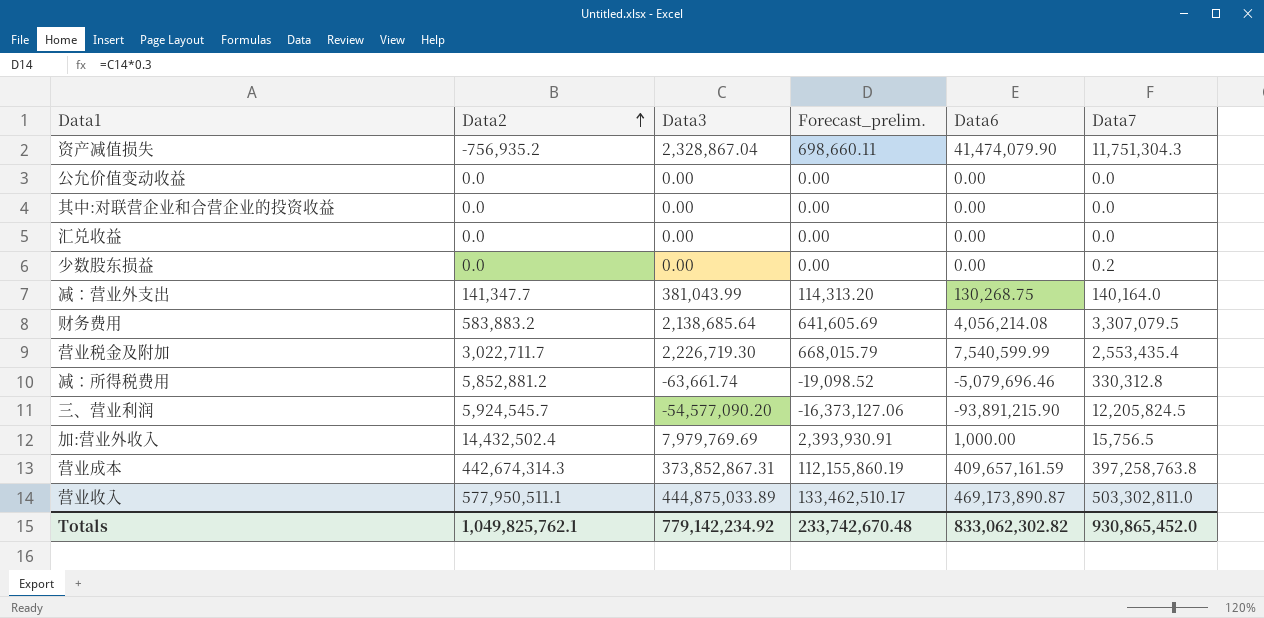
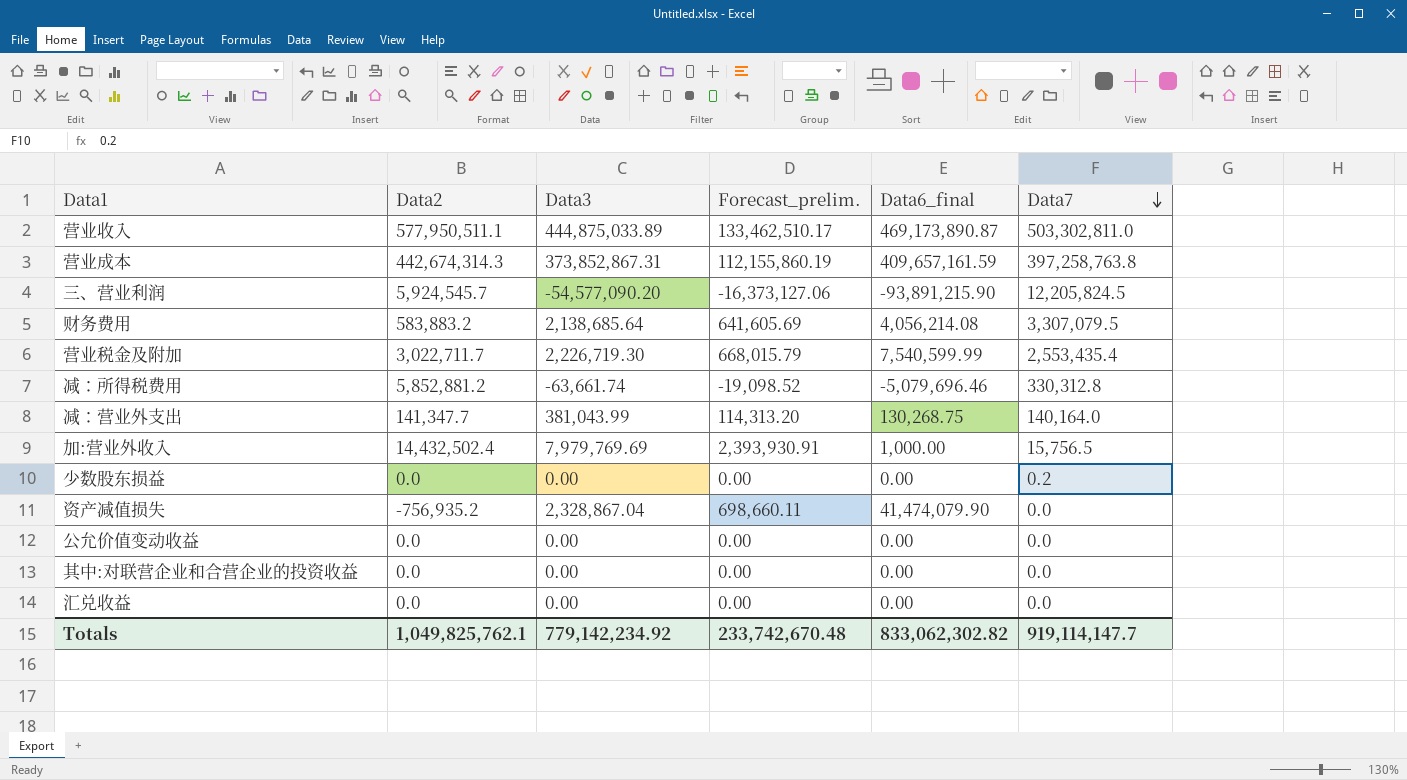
row order: Data2 ascending -> Data7 descending
column name: Data6 -> Data6_final
资产减值损失 | Data7: 11,751,304.3 -> 0.0
Totals | Data7: 930,865,452.0 -> 919,114,147.7

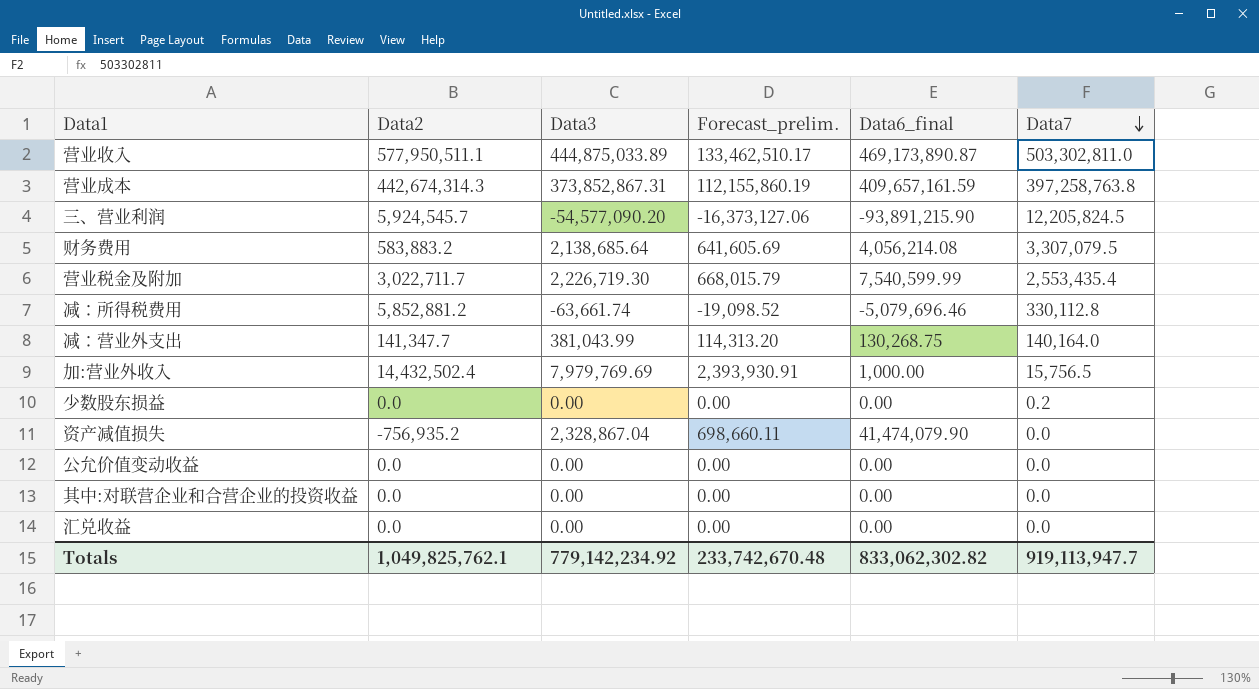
减：所得税费用 | Data7: 330,312.8 -> 330,112.8
Totals | Data7: 919,114,147.7 -> 919,113,947.7

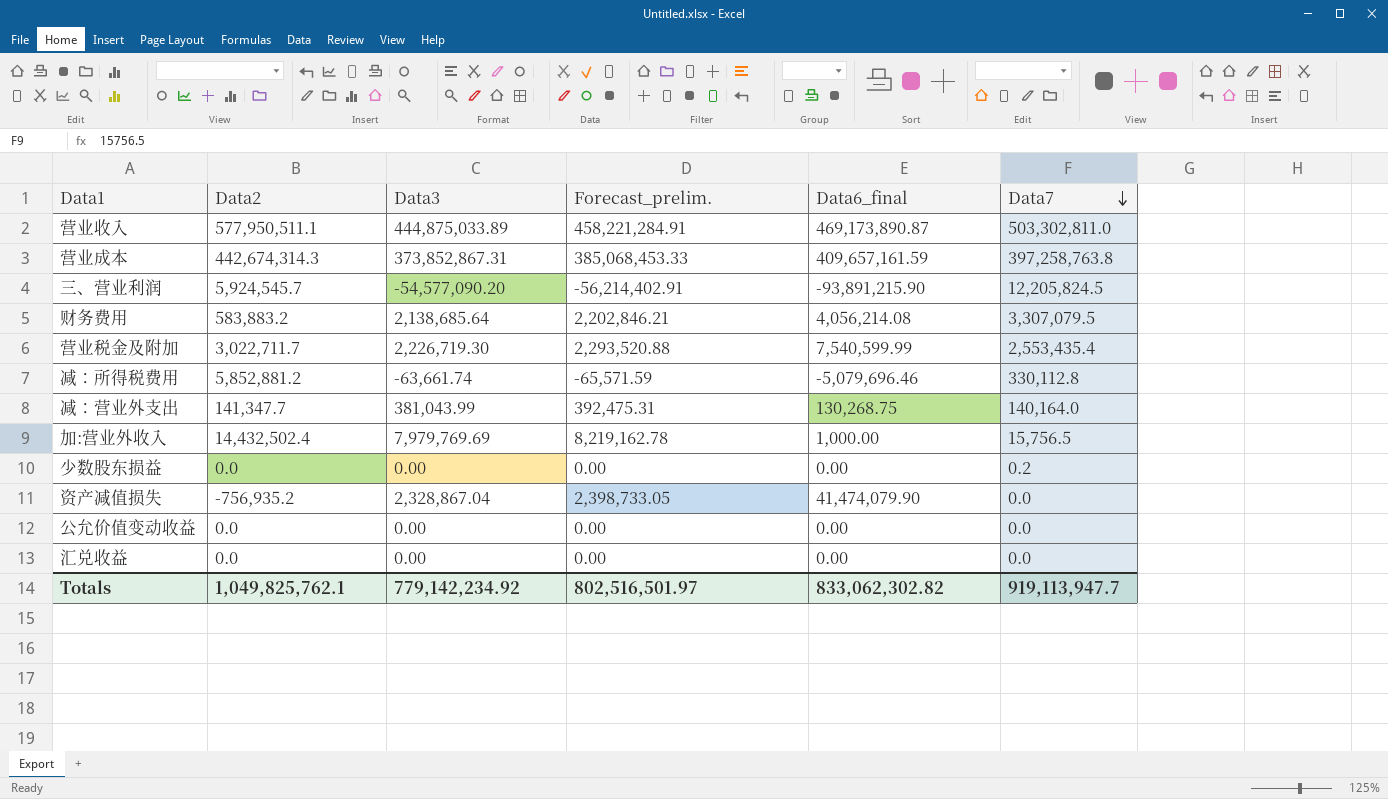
column Forecast_prelim. | formula: [Data3] * 0.3 -> [Data3] * 1.03
row 其中:对联营企业和合营企业的投资收益: 0.0 | 0.00 | 0.00 | 0.00 | 0.0 -> none
Totals | Forecast_prelim.: 233,742,670.48 -> 802,516,501.97

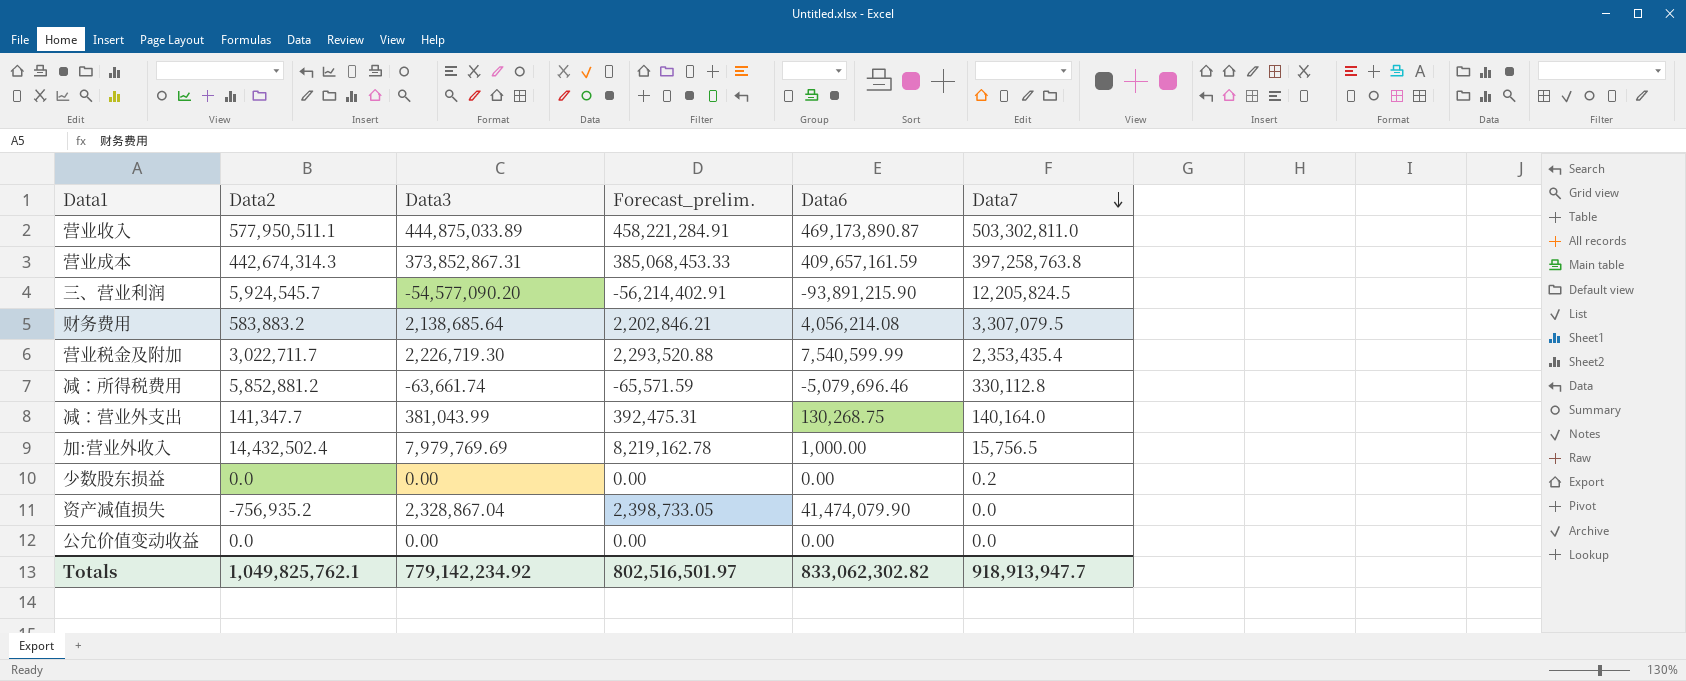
column name: Data6_final -> Data6
row 汇兑收益: 0.0 | 0.00 | 0.00 | 0.00 | 0.0 -> none
营业税金及附加 | Data7: 2,553,435.4 -> 2,353,435.4
Totals | Data7: 919,113,947.7 -> 918,913,947.7

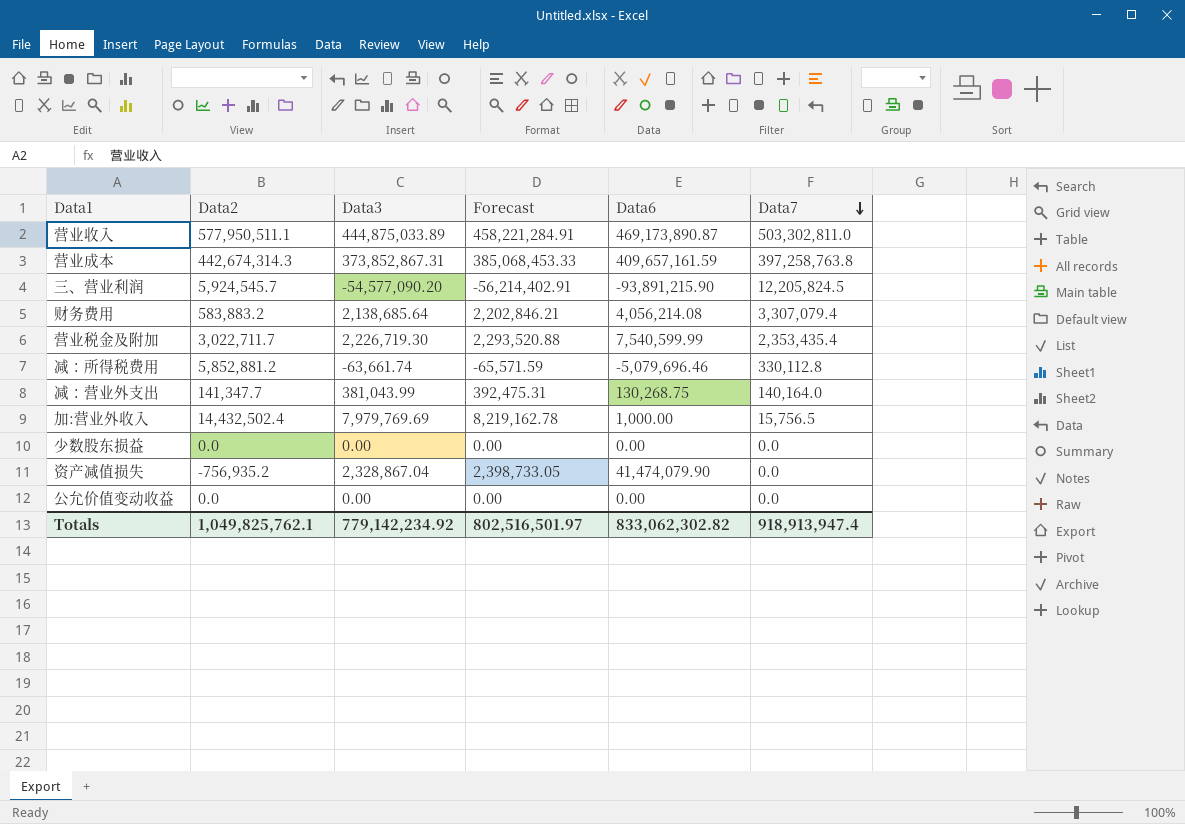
column name: Forecast_prelim. -> Forecast
财务费用 | Data7: 3,307,079.5 -> 3,307,079.4
少数股东损益 | Data7: 0.2 -> 0.0
Totals | Data7: 918,913,947.7 -> 918,913,947.4

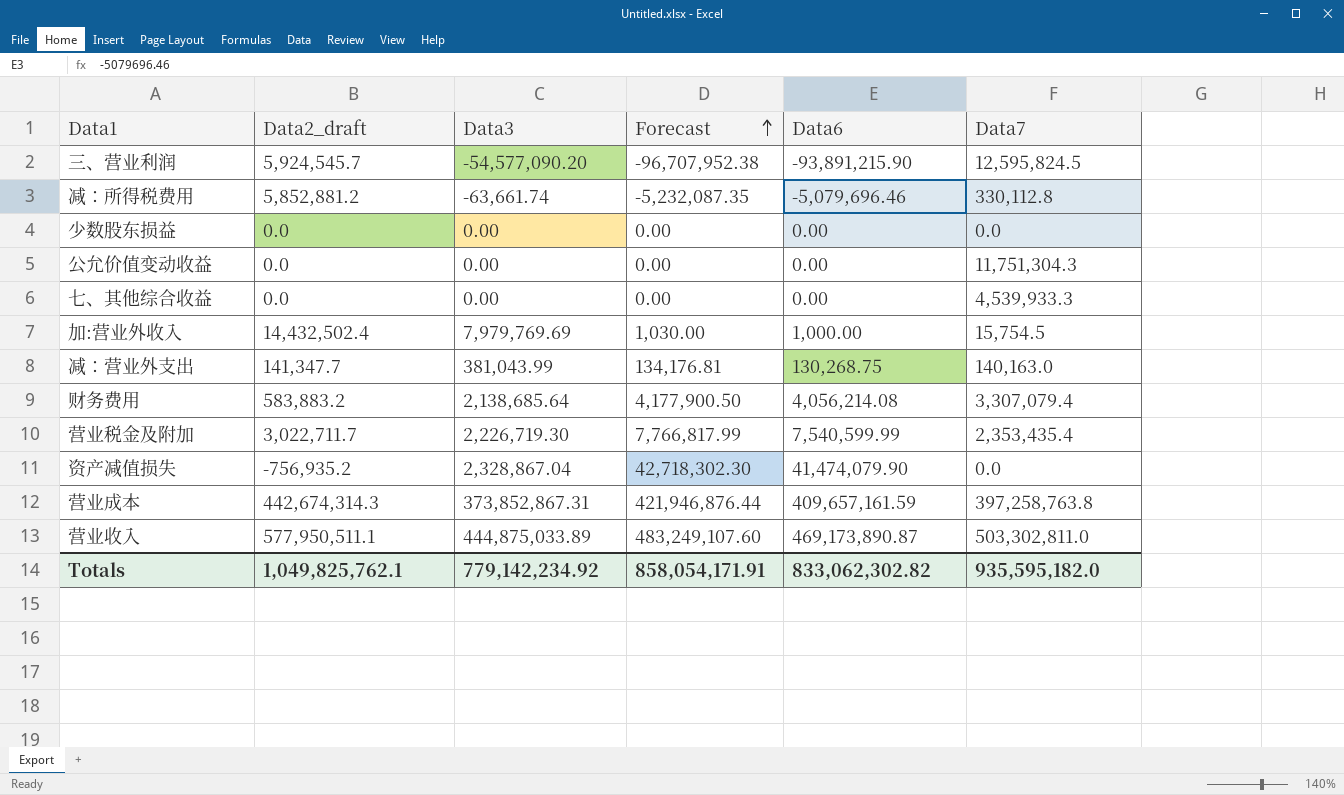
row order: Data7 descending -> Forecast ascending
column name: Data2 -> Data2_draft
column Forecast | formula: [Data3] * 1.03 -> [Data6] * 1.03
三、营业利润 | Data7: 12,205,824.5 -> 12,595,824.5
公允价值变动收益 | Data7: 0.0 -> 11,751,304.3
row 七、其他综合收益: none -> 0.0 | 0.00 | 0.00 | 0.00 | 4,539,933.3
加:营业外收入 | Data7: 15,756.5 -> 15,754.5
减：营业外支出 | Data7: 140,164.0 -> 140,163.0
Totals | Forecast: 802,516,501.97 -> 858,054,171.91
Totals | Data7: 918,913,947.4 -> 935,595,182.0

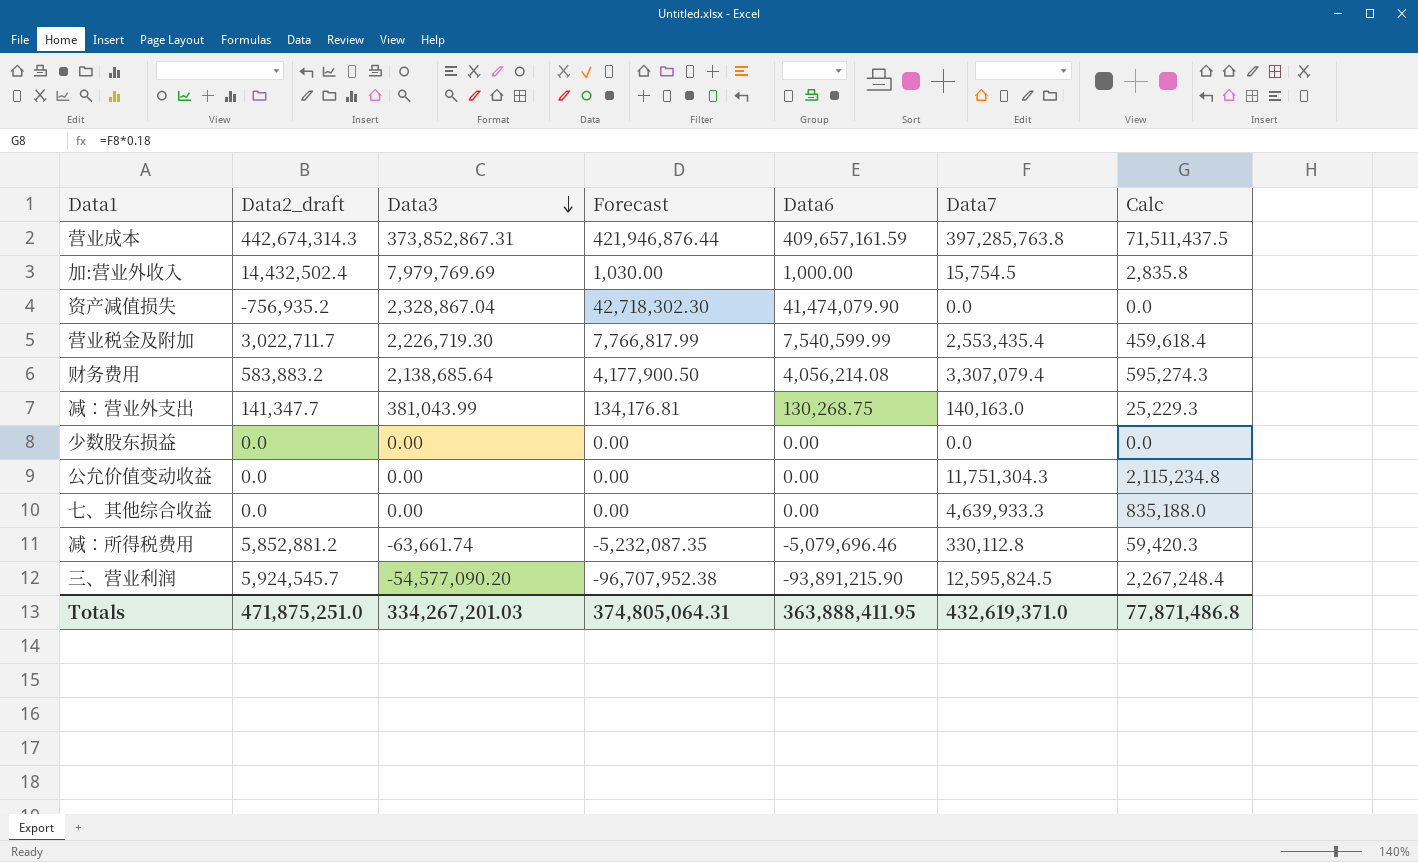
row order: Forecast ascending -> Data3 descending
column Calc | formula: none -> [Data7] * 0.18
row 营业收入: 577,950,511.1 | 444,875,033.89 | 483,249,107.60 | 469,173,890.87 | 503,302,811.0 -> none
营业成本 | Data7: 397,258,763.8 -> 397,285,763.8
营业税金及附加 | Data7: 2,353,435.4 -> 2,553,435.4
七、其他综合收益 | Data7: 4,539,933.3 -> 4,639,933.3
Totals | Data2_draft: 1,049,825,762.1 -> 471,875,251.0
Totals | Data3: 779,142,234.92 -> 334,267,201.03
Totals | Forecast: 858,054,171.91 -> 374,805,064.31
Totals | Data6: 833,062,302.82 -> 363,888,411.95
Totals | Data7: 935,595,182.0 -> 432,619,371.0

